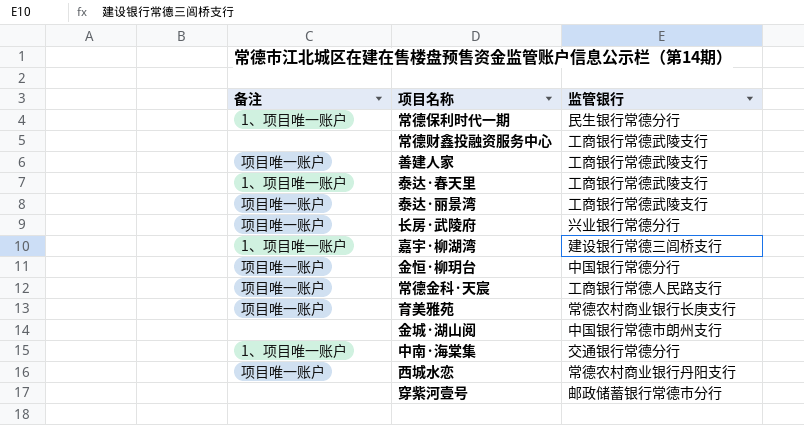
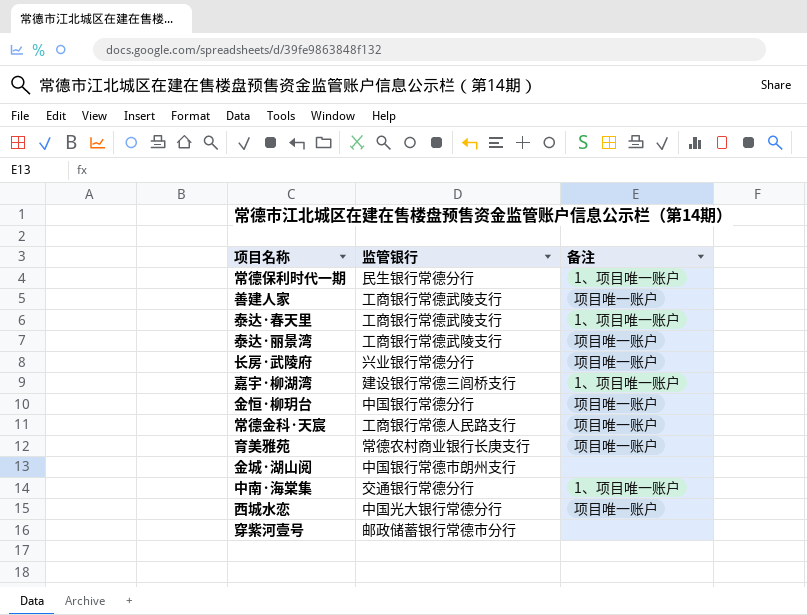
column 备注 | position: 1 -> 3
row 常德财鑫投融资服务中心: none | 工商银行常德武陵支行 -> none
西城水恋 | 监管银行: 常德农村商业银行丹阳支行 -> 中国光大银行常德分行

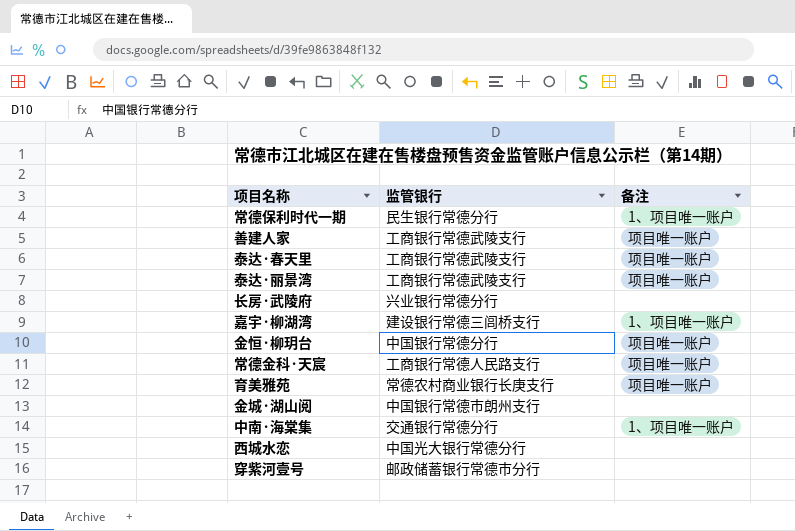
泰达·春天里 | 备注: 1、项目唯一账户 -> 项目唯一账户
长房·武陵府 | 备注: 项目唯一账户 -> none
西城水恋 | 备注: 项目唯一账户 -> none

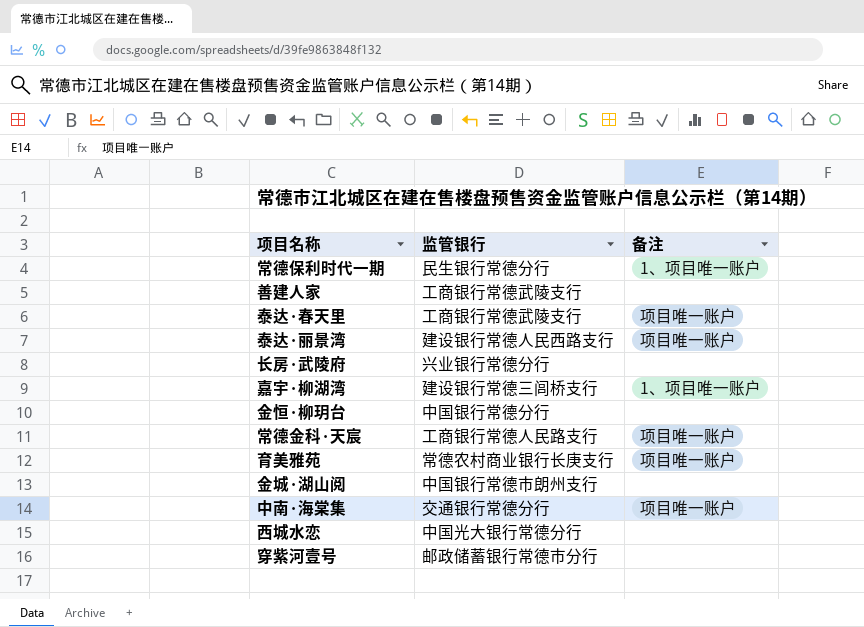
善建人家 | 备注: 项目唯一账户 -> none
泰达·丽景湾 | 监管银行: 工商银行常德武陵支行 -> 建设银行常德人民西路支行
金恒·柳玥台 | 备注: 项目唯一账户 -> none
中南·海棠集 | 备注: 1、项目唯一账户 -> 项目唯一账户

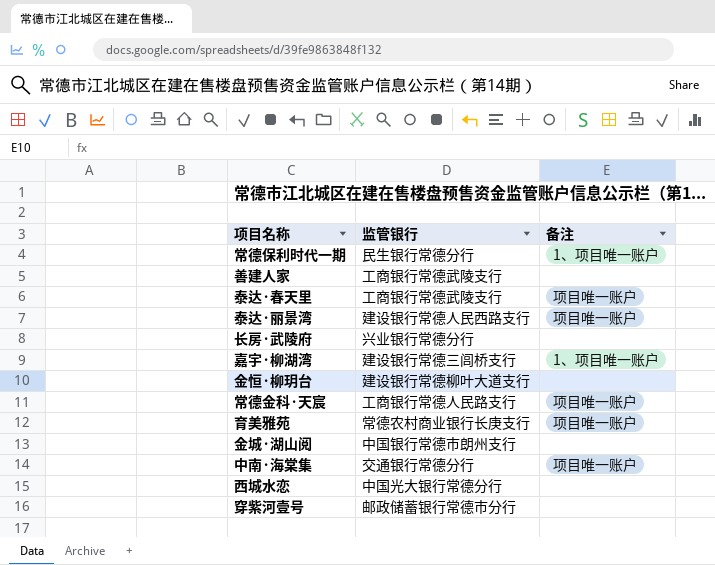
金恒·柳玥台 | 监管银行: 中国银行常德分行 -> 建设银行常德柳叶大道支行

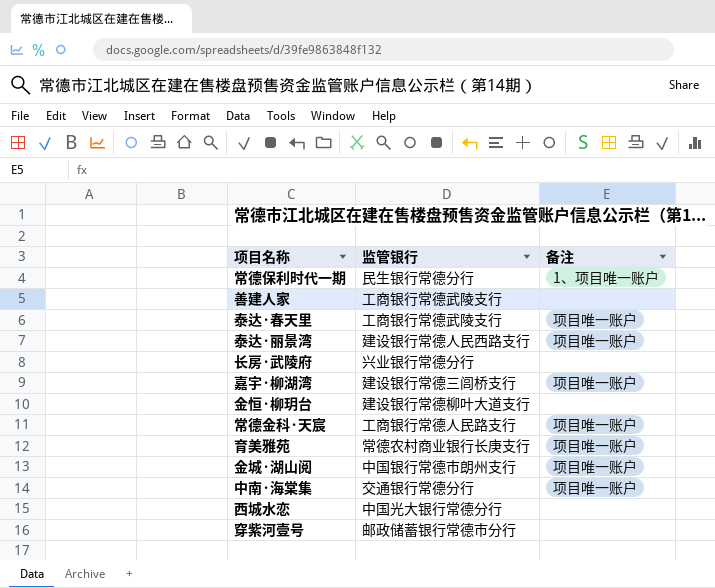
嘉宇·柳湖湾 | 备注: 1、项目唯一账户 -> 项目唯一账户
金城·湖山阅 | 备注: none -> 项目唯一账户

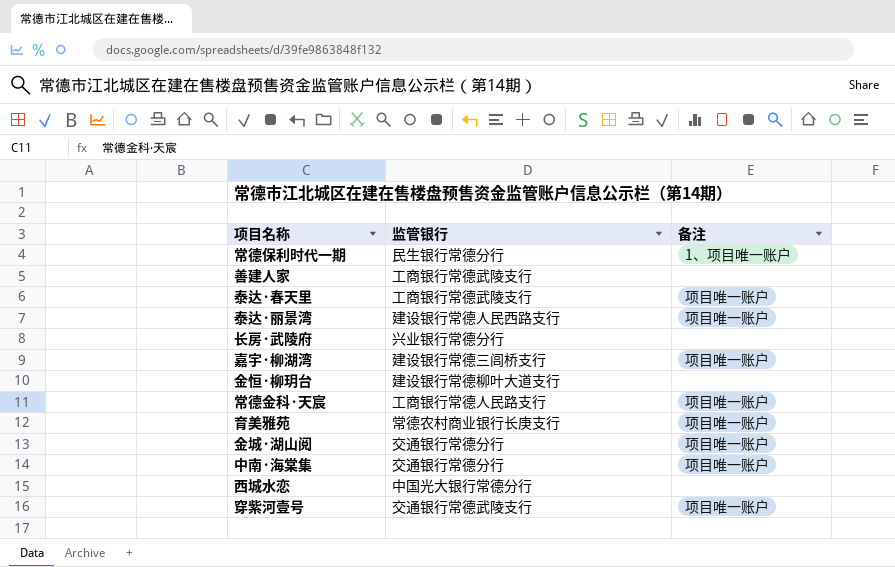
金城·湖山阅 | 监管银行: 中国银行常德市朗州支行 -> 交通银行常德分行
穿紫河壹号 | 监管银行: 邮政储蓄银行常德市分行 -> 交通银行常德武陵支行
穿紫河壹号 | 备注: none -> 项目唯一账户

